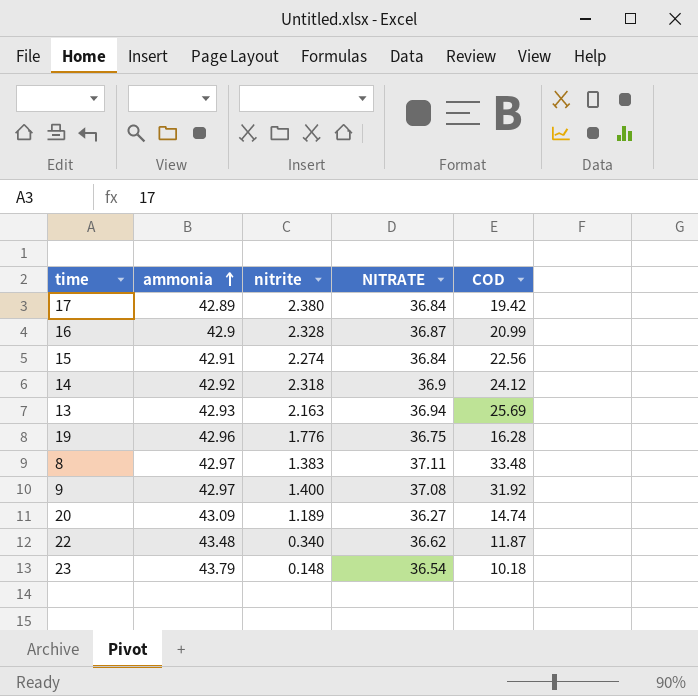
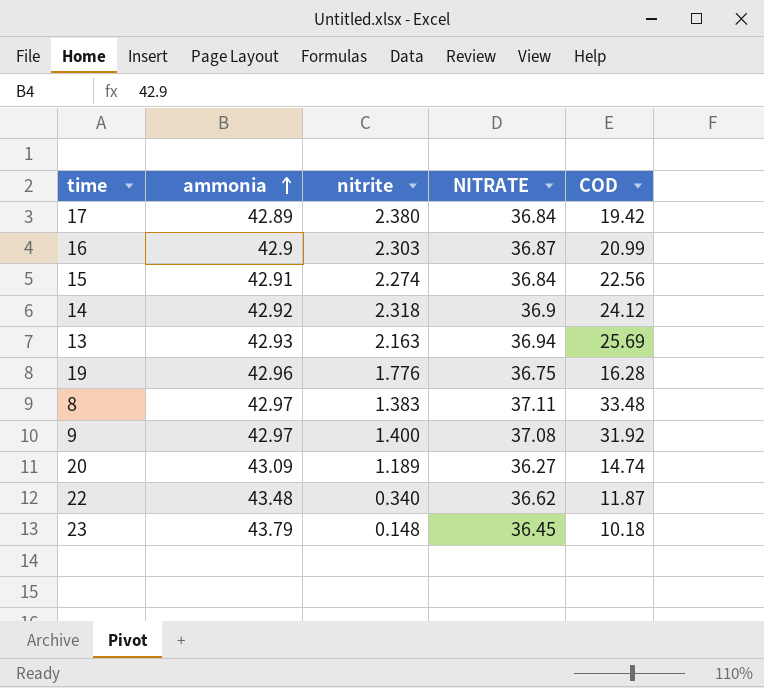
16 | nitrite: 2.328 -> 2.303
23 | NITRATE: 36.54 -> 36.45

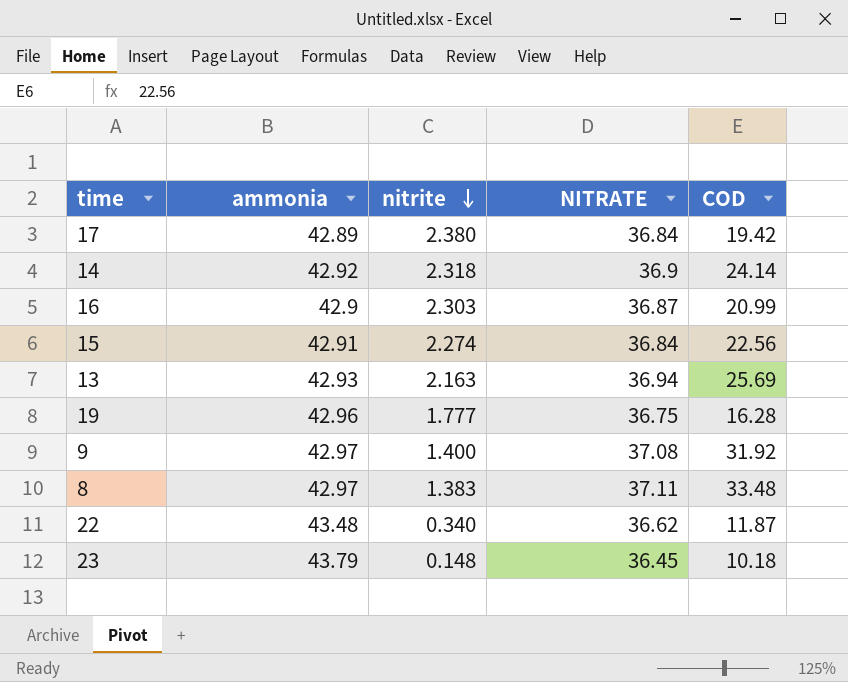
row order: ammonia ascending -> nitrite descending
row 20: 43.09 | 1.189 | 36.27 | 14.74 -> none
14 | COD: 24.12 -> 24.14
19 | nitrite: 1.776 -> 1.777

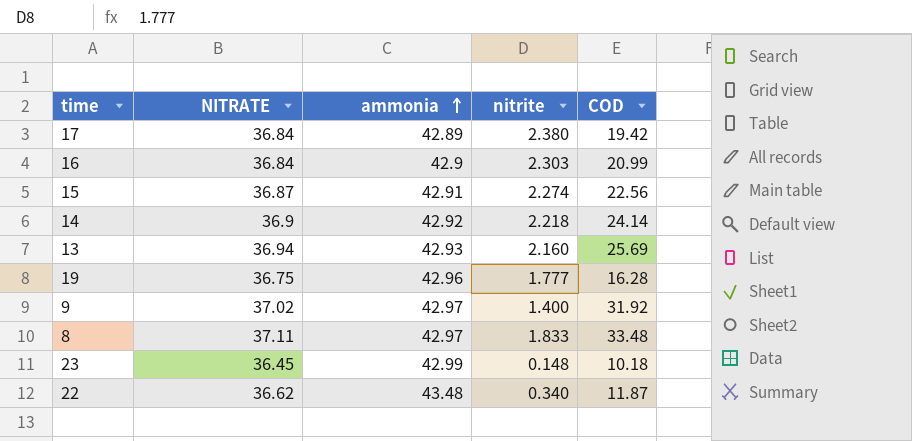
row order: nitrite descending -> ammonia ascending
column NITRATE | position: 4 -> 2
16 | NITRATE: 36.87 -> 36.84
15 | NITRATE: 36.84 -> 36.87
14 | nitrite: 2.318 -> 2.218
13 | nitrite: 2.163 -> 2.160
9 | NITRATE: 37.08 -> 37.02
8 | nitrite: 1.383 -> 1.833
23 | ammonia: 43.79 -> 42.99

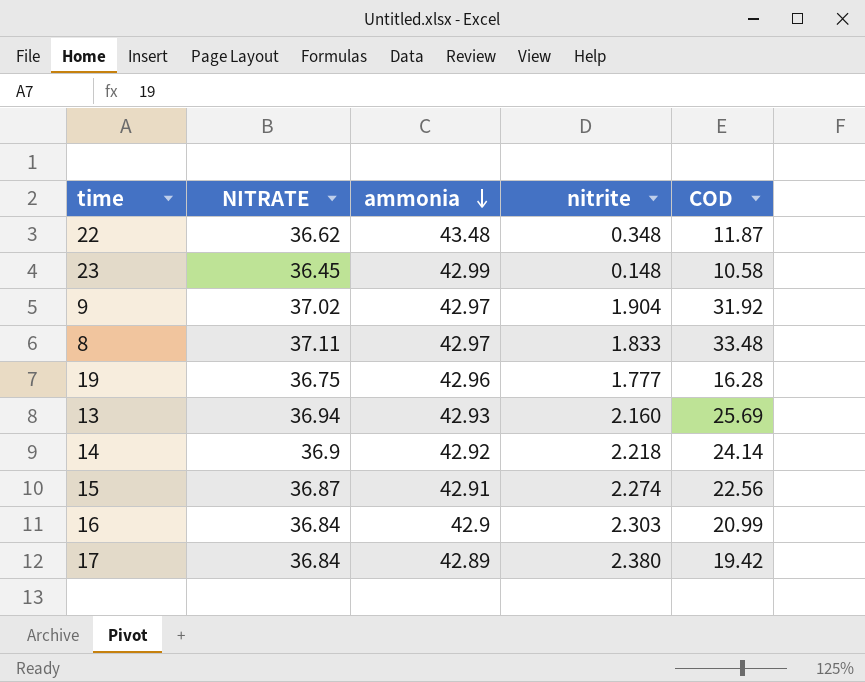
row order: ammonia ascending -> ammonia descending
22 | nitrite: 0.340 -> 0.348
23 | COD: 10.18 -> 10.58
9 | nitrite: 1.400 -> 1.904

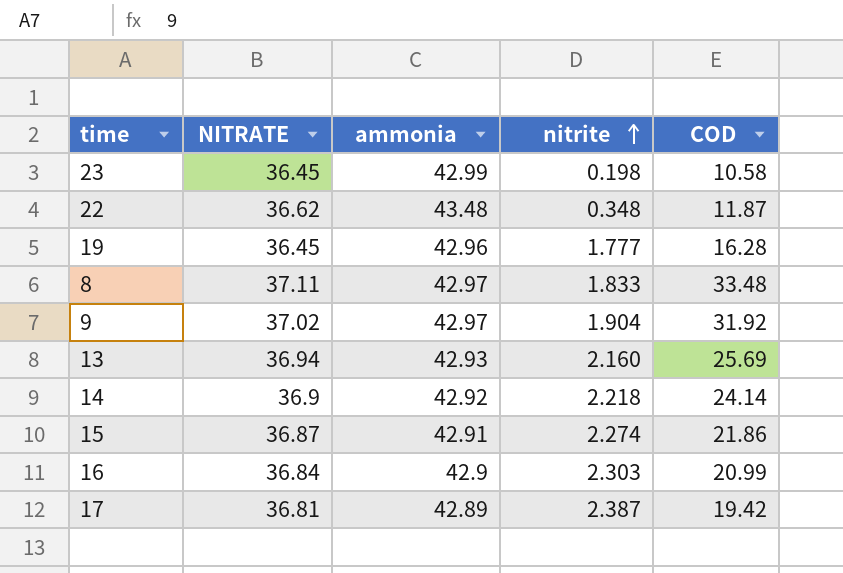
row order: ammonia descending -> nitrite ascending
23 | nitrite: 0.148 -> 0.198
19 | NITRATE: 36.75 -> 36.45
15 | COD: 22.56 -> 21.86
17 | NITRATE: 36.84 -> 36.81
17 | nitrite: 2.380 -> 2.387

